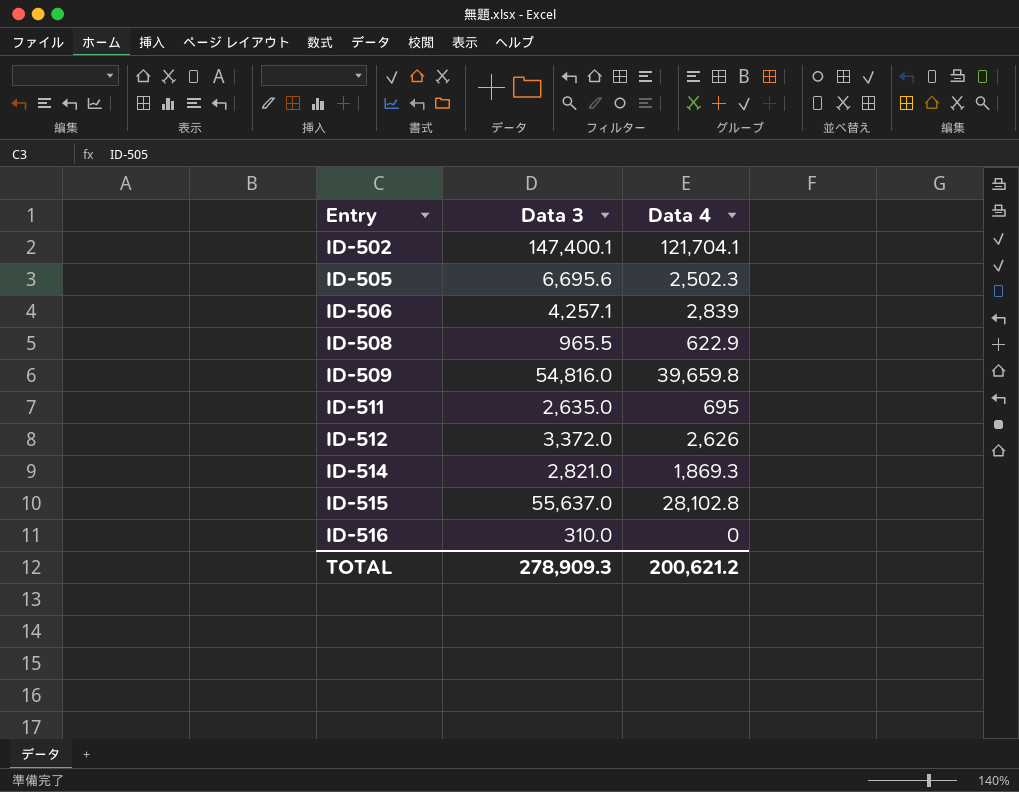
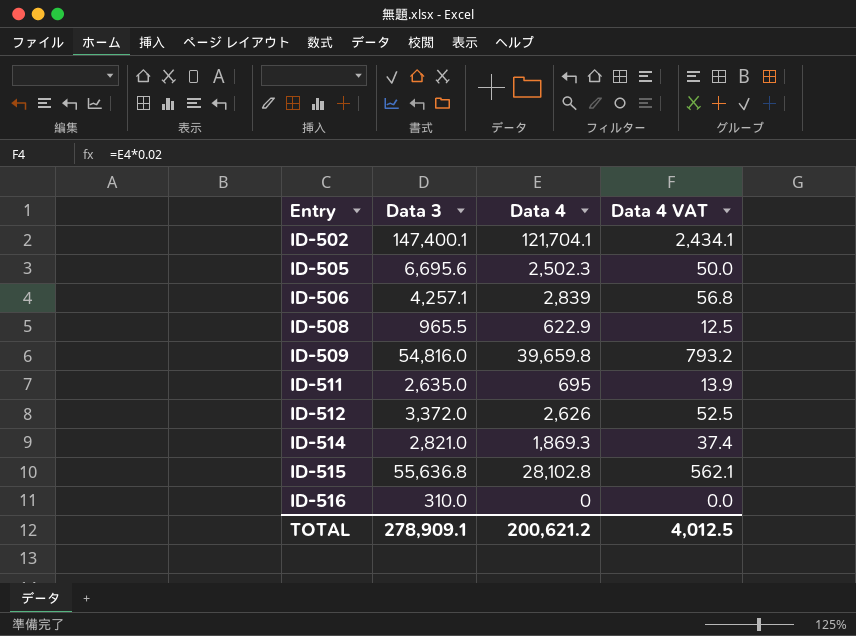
column Data 4 VAT | formula: none -> [Data 4] * 0.02
ID-515 | Data 3: 55,637.0 -> 55,636.8
TOTAL | Data 3: 278,909.3 -> 278,909.1

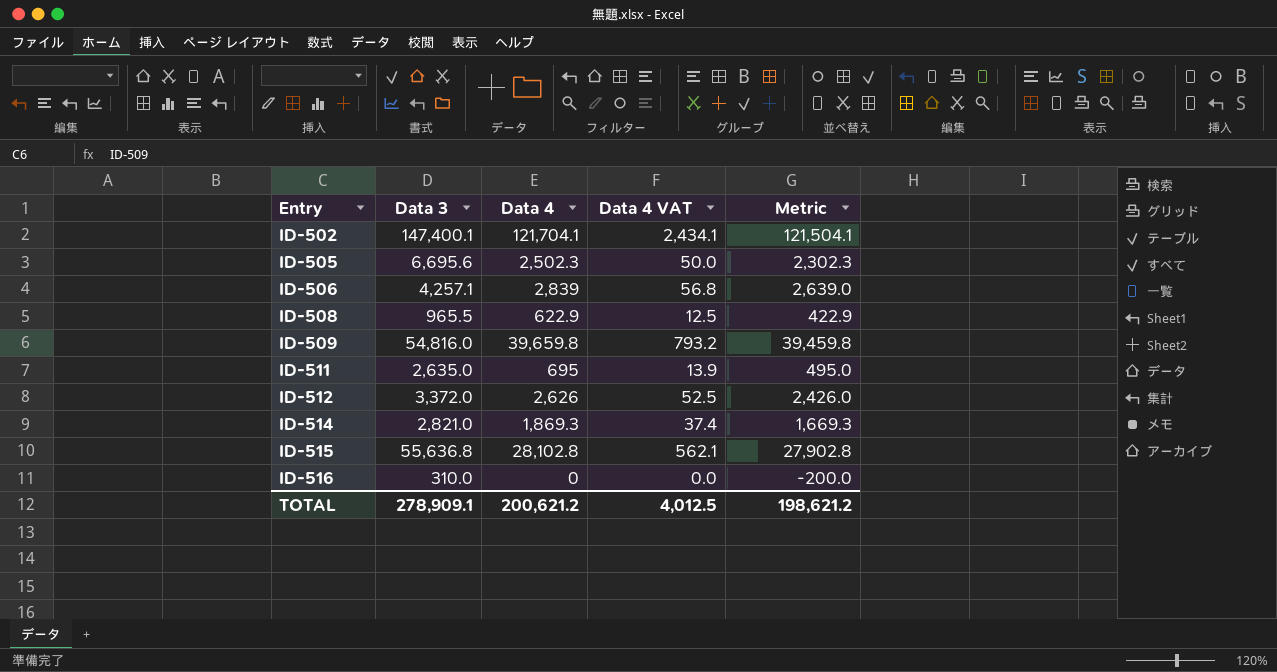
column Metric | formula: none -> [Data 4] - 200

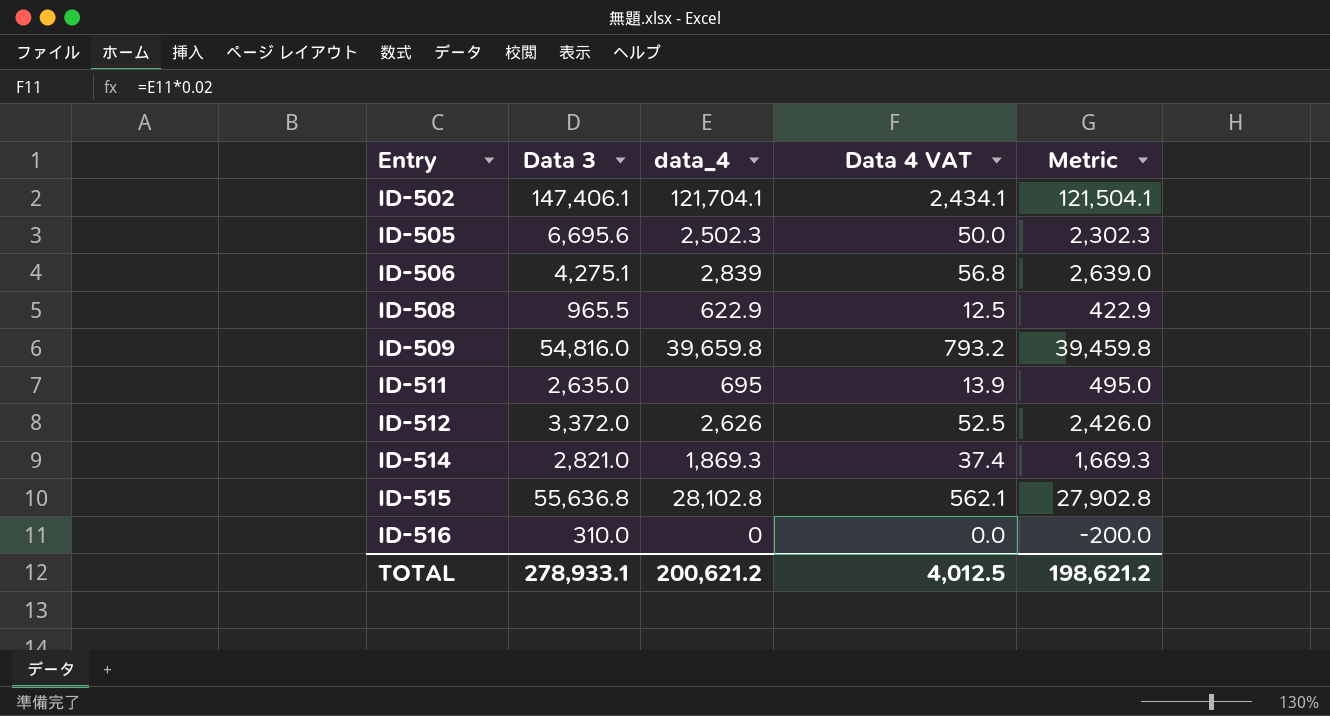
column name: Data 4 -> data_4
ID-502 | Data 3: 147,400.1 -> 147,406.1
ID-506 | Data 3: 4,257.1 -> 4,275.1
TOTAL | Data 3: 278,909.1 -> 278,933.1

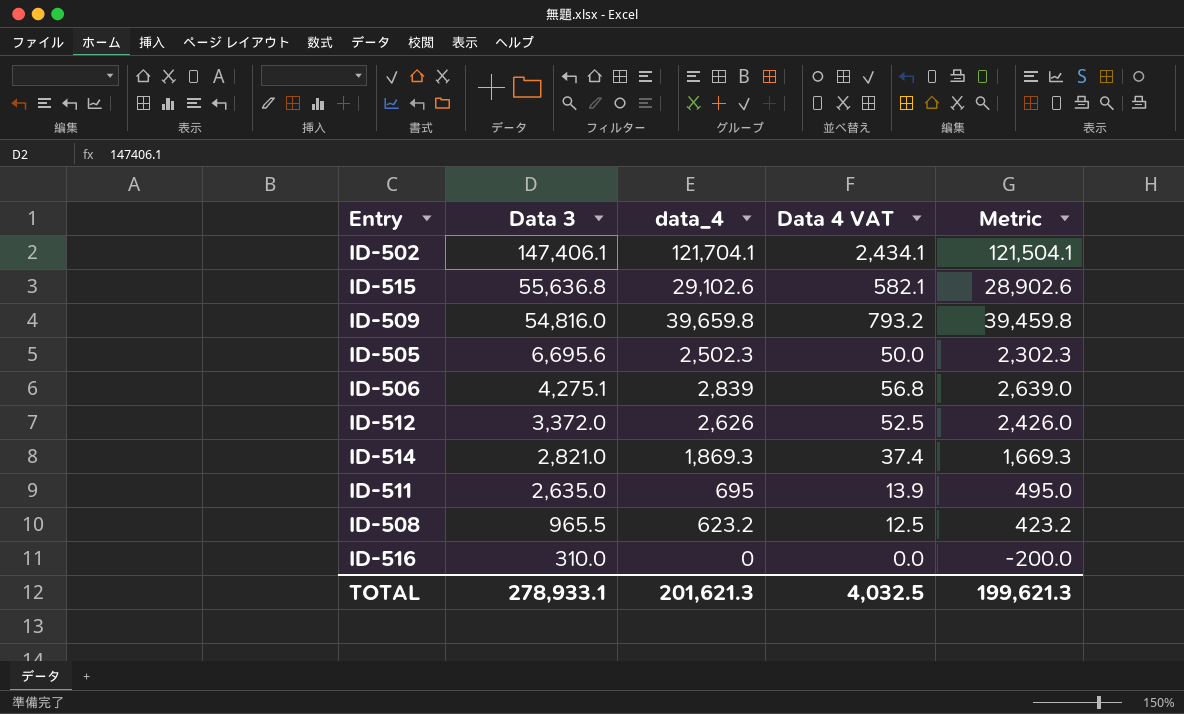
row order: Entry ascending -> Data 3 descending
ID-515 | data_4: 28,102.8 -> 29,102.6
ID-515 | Data 4 VAT: 562.1 -> 582.1
ID-515 | Metric: 27,902.8 -> 28,902.6
ID-508 | data_4: 622.9 -> 623.2
ID-508 | Metric: 422.9 -> 423.2
TOTAL | data_4: 200,621.2 -> 201,621.3
TOTAL | Data 4 VAT: 4,012.5 -> 4,032.5
TOTAL | Metric: 198,621.2 -> 199,621.3

